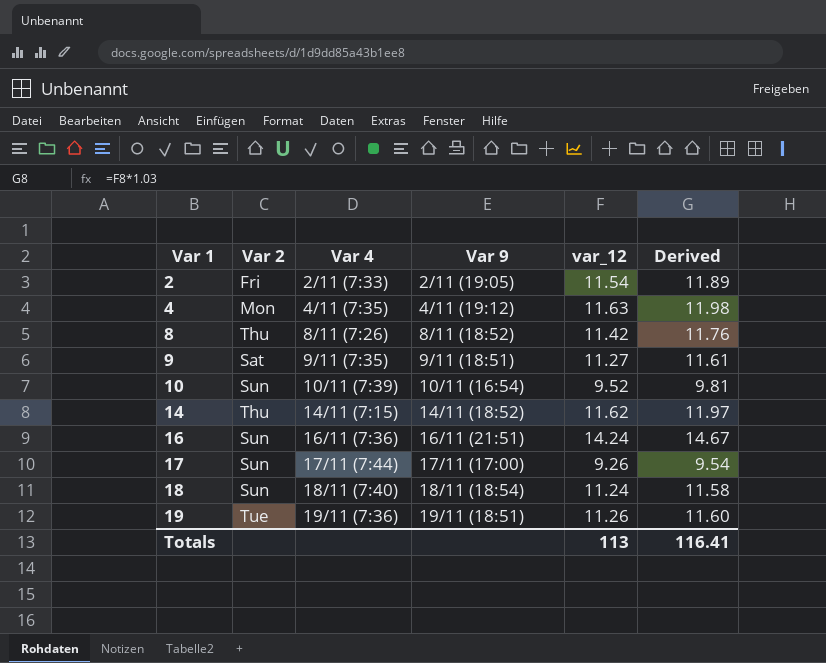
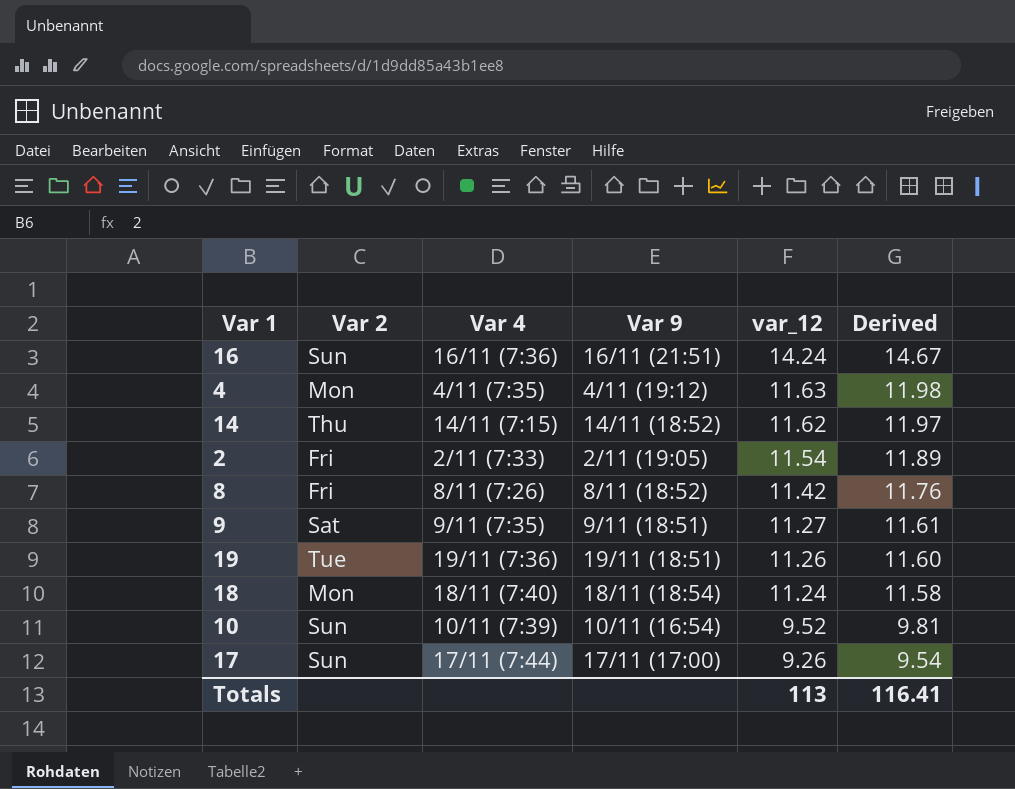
row order: Var 1 ascending -> var_12 descending
8 | Var 2: Thu -> Fri
18 | Var 2: Sun -> Mon

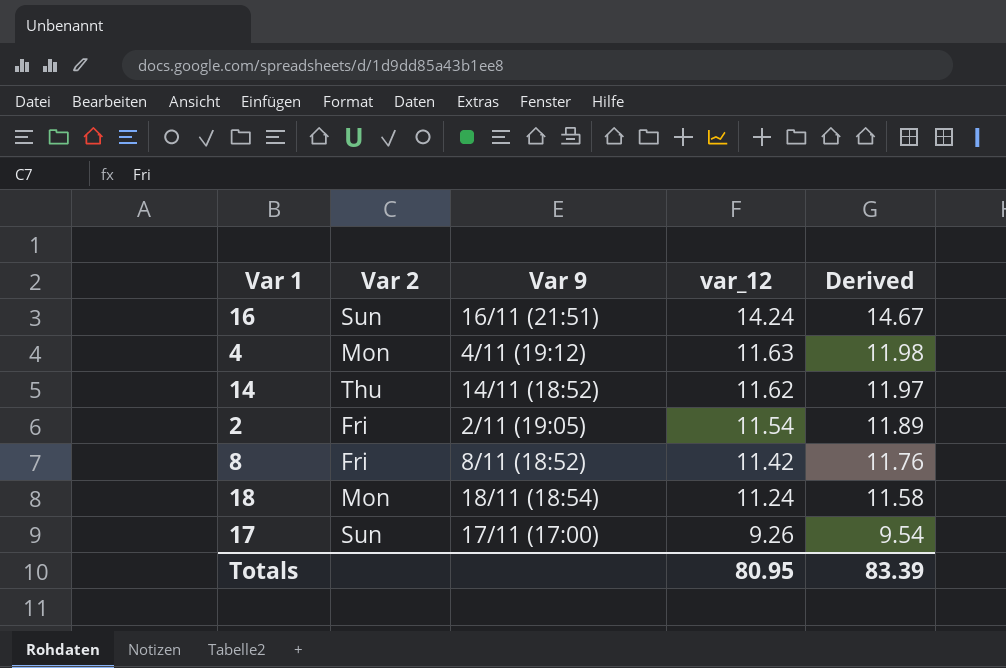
column Var 4 | position: 3 -> none
row 9: Sat | 9/11 (7:35) | 9/11 (18:51) | 11.27 | 11.61 -> none
row 19: Tue | 19/11 (7:36) | 19/11 (18:51) | 11.26 | 11.60 -> none
row 10: Sun | 10/11 (7:39) | 10/11 (16:54) | 9.52 | 9.81 -> none
Totals | var_12: 113 -> 80.95
Totals | Derived: 116.41 -> 83.39

